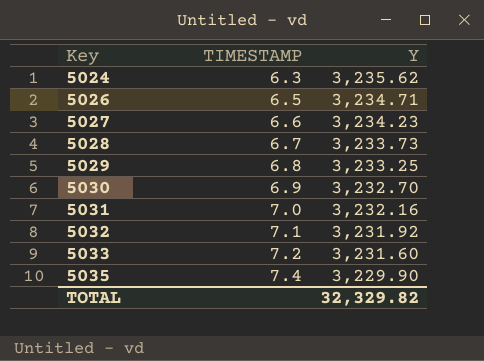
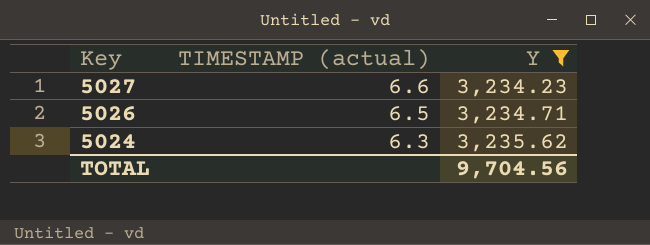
filter: none -> Y >= 3,234.23
row order: Key ascending -> Key descending
column name: TIMESTAMP -> TIMESTAMP (actual)
TOTAL | Y: 32,329.82 -> 9,704.56

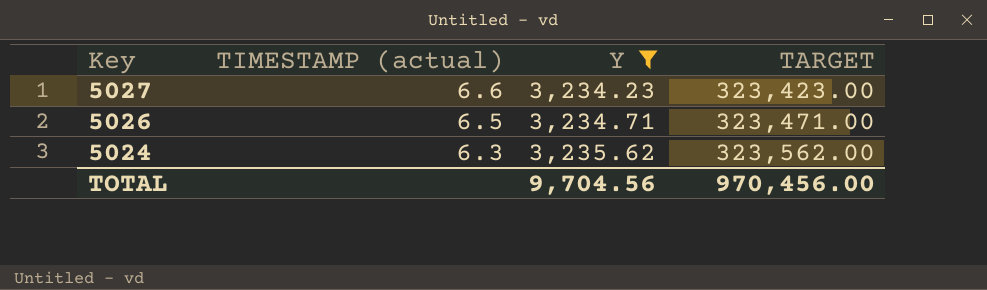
column TARGET | formula: none -> [Y] * 100

